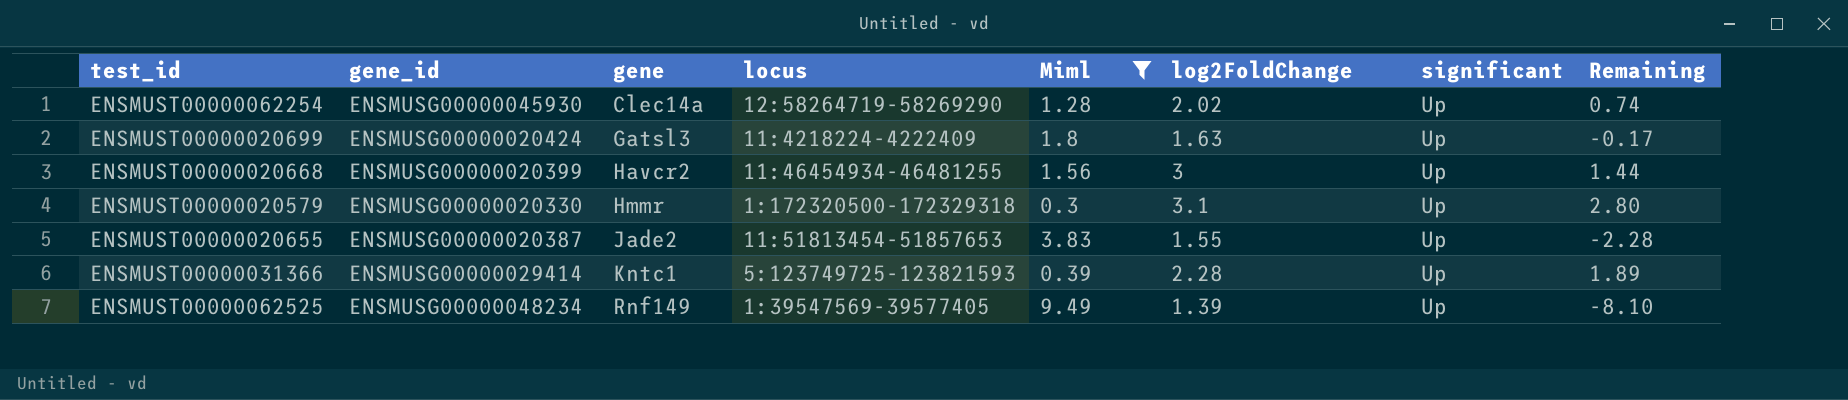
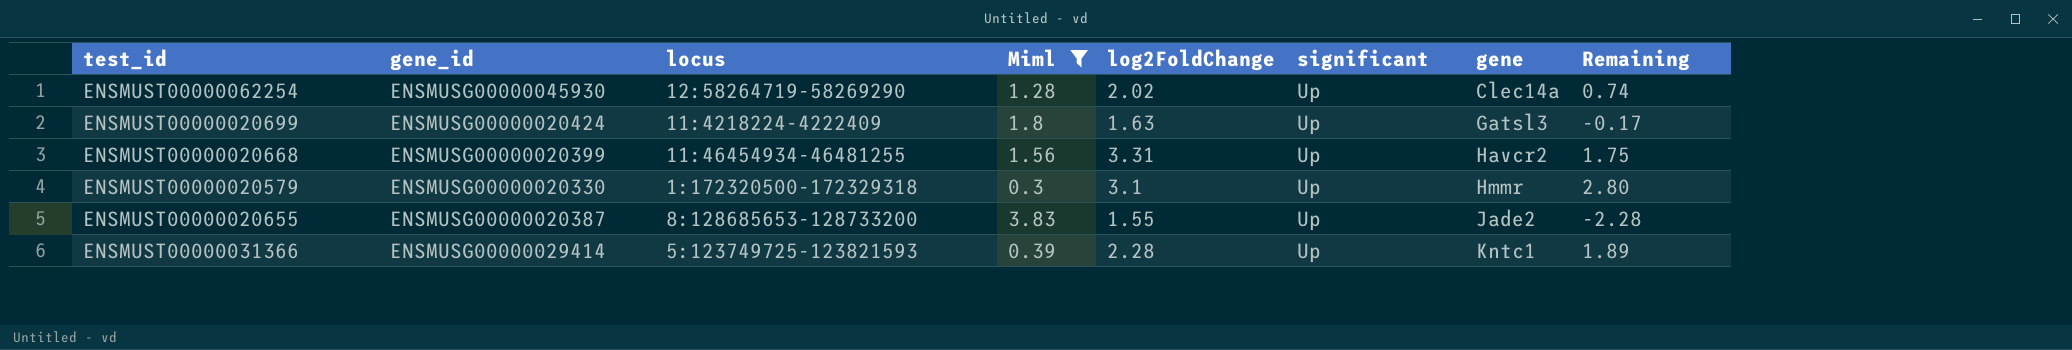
column gene | position: 3 -> 7
row ENSMUST00000062525: ENSMUSG00000048234 | Rnf149 | 1:39547569-39577405 | 9.49 | 1.39 | Up | -8.10 -> none
ENSMUST00000020668 | log2FoldChange: 3 -> 3.31
ENSMUST00000020668 | Remaining: 1.44 -> 1.75
ENSMUST00000020655 | locus: 11:51813454-51857653 -> 8:128685653-128733200

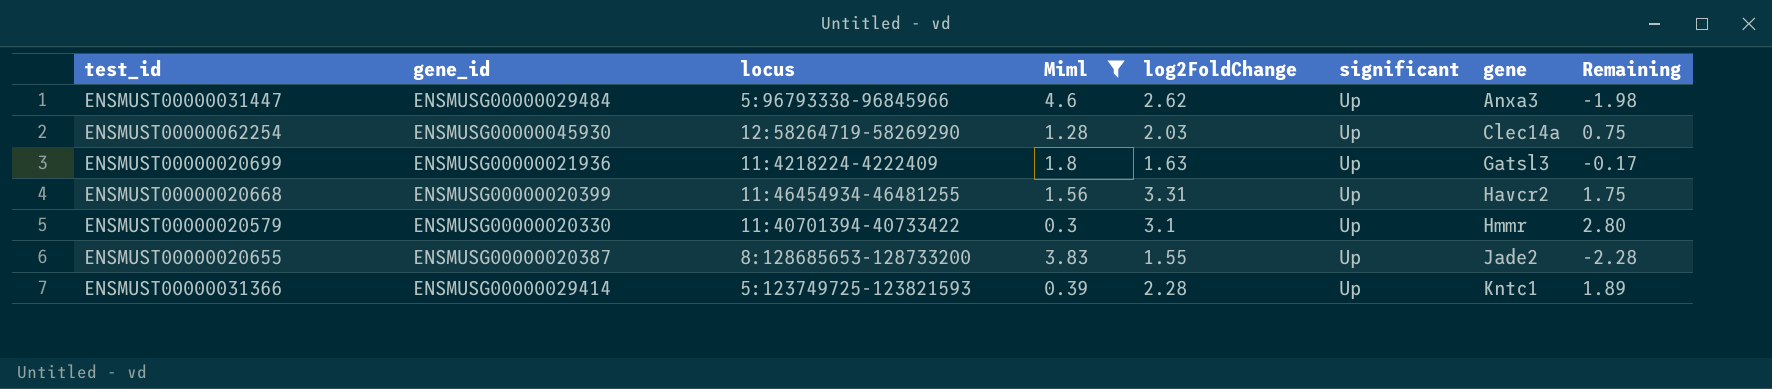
row ENSMUST00000031447: none -> ENSMUSG00000029484 | 5:96793338-96845966 | 4.6 | 2.62 | Up | Anxa3 | -1.98
ENSMUST00000062254 | log2FoldChange: 2.02 -> 2.03
ENSMUST00000062254 | Remaining: 0.74 -> 0.75
ENSMUST00000020699 | gene_id: ENSMUSG00000020424 -> ENSMUSG00000021936
ENSMUST00000020579 | locus: 1:172320500-172329318 -> 11:40701394-40733422

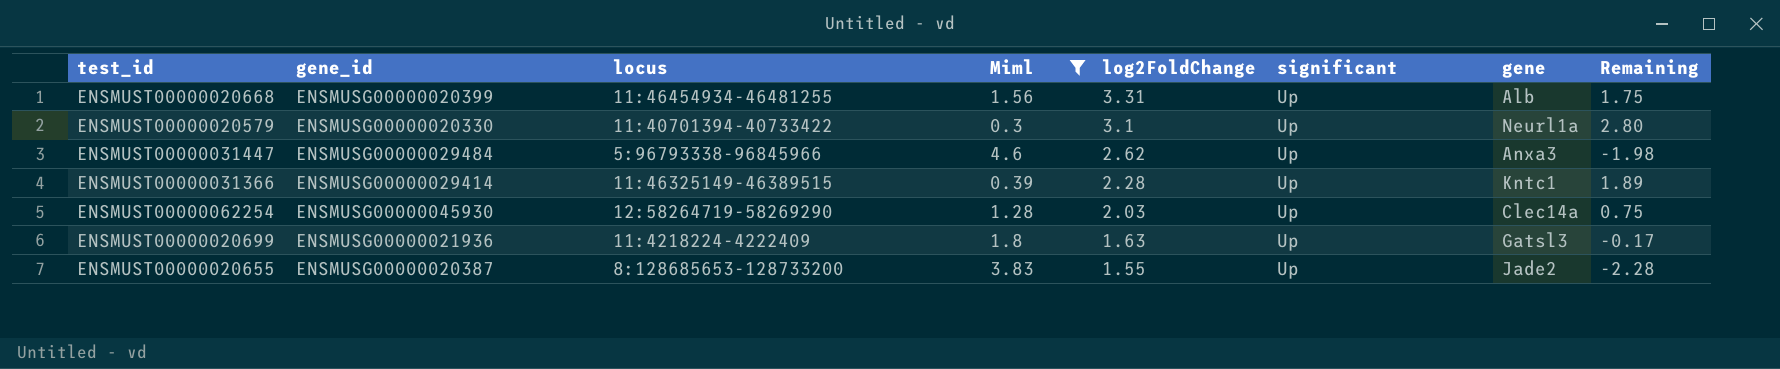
row order: gene ascending -> log2FoldChange descending
ENSMUST00000020668 | gene: Havcr2 -> Alb
ENSMUST00000020579 | gene: Hmmr -> Neurl1a
ENSMUST00000031366 | locus: 5:123749725-123821593 -> 11:46325149-46389515

